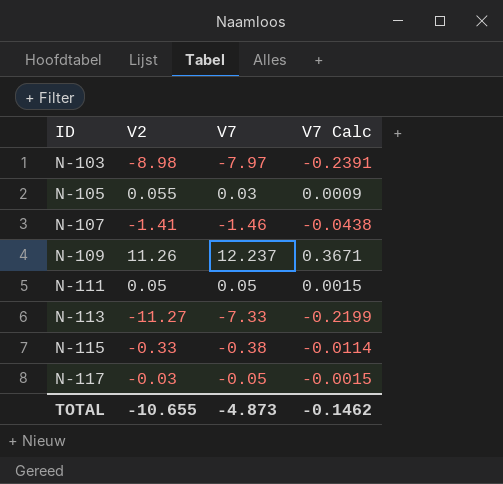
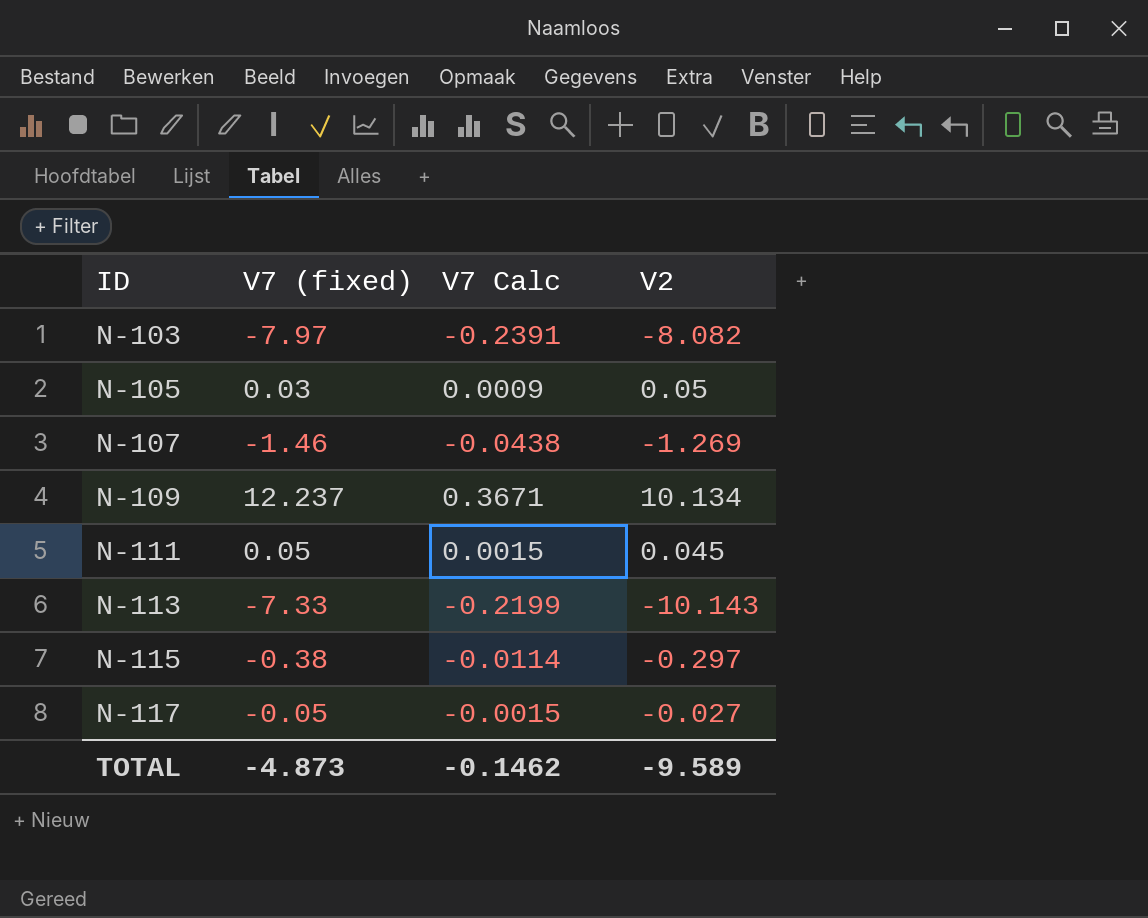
column name: V7 -> V7 (fixed)
column V2 | position: 2 -> 4
N-103 | V2: -8.98 -> -8.082
N-105 | V2: 0.055 -> 0.05
N-107 | V2: -1.41 -> -1.269
N-109 | V2: 11.26 -> 10.134
N-111 | V2: 0.05 -> 0.045
N-113 | V2: -11.27 -> -10.143
N-115 | V2: -0.33 -> -0.297
N-117 | V2: -0.03 -> -0.027
TOTAL | V2: -10.655 -> -9.589

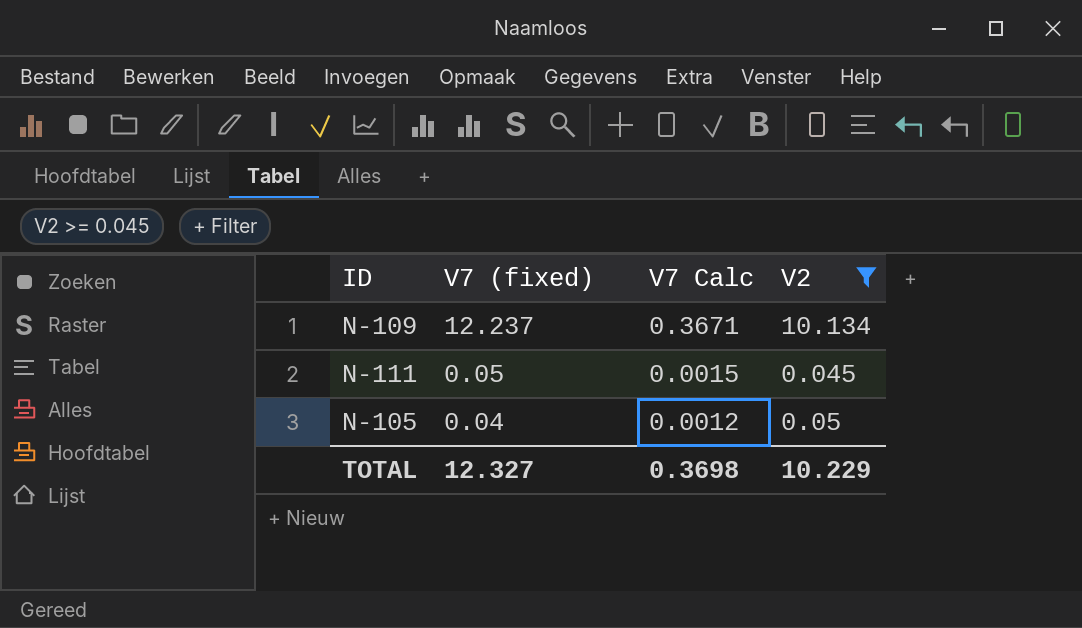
filter: none -> V2 >= 0.045
row order: ID ascending -> V7 (fixed) descending
N-105 | V7 (fixed): 0.03 -> 0.04
N-105 | V7 Calc: 0.0009 -> 0.0012
TOTAL | V7 (fixed): -4.873 -> 12.327
TOTAL | V7 Calc: -0.1462 -> 0.3698
TOTAL | V2: -9.589 -> 10.229

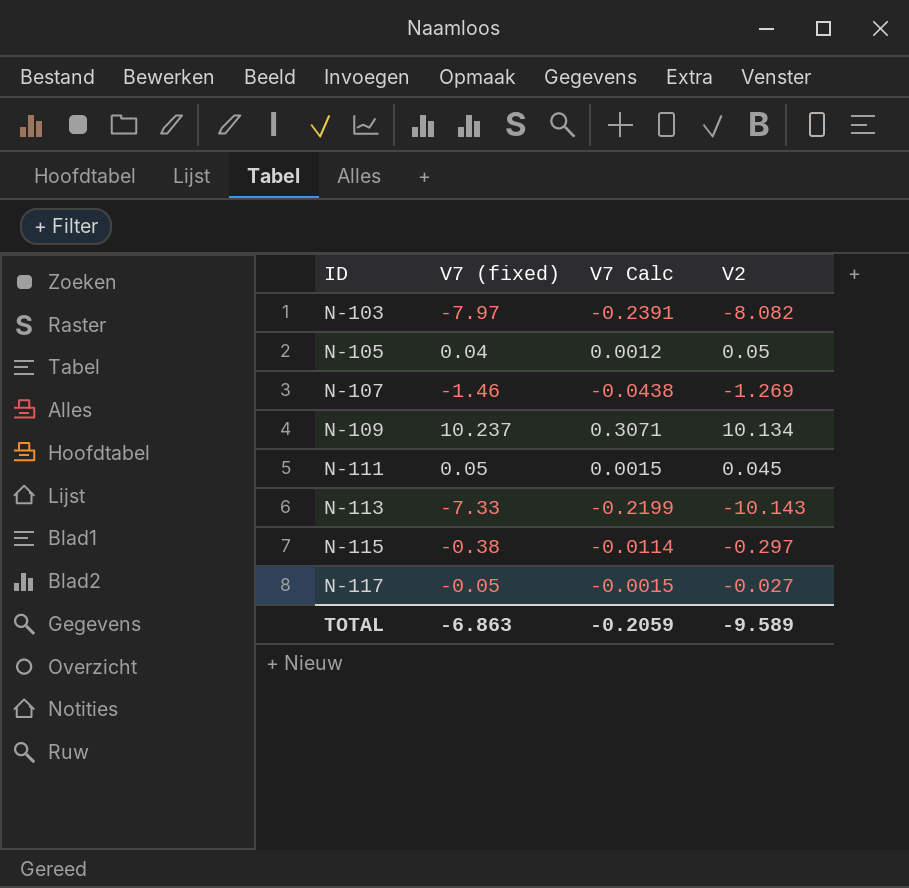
filter: V2 >= 0.045 -> none
row order: V7 (fixed) descending -> ID ascending
N-109 | V7 (fixed): 12.237 -> 10.237
N-109 | V7 Calc: 0.3671 -> 0.3071
TOTAL | V7 (fixed): 12.327 -> -6.863
TOTAL | V7 Calc: 0.3698 -> -0.2059
TOTAL | V2: 10.229 -> -9.589

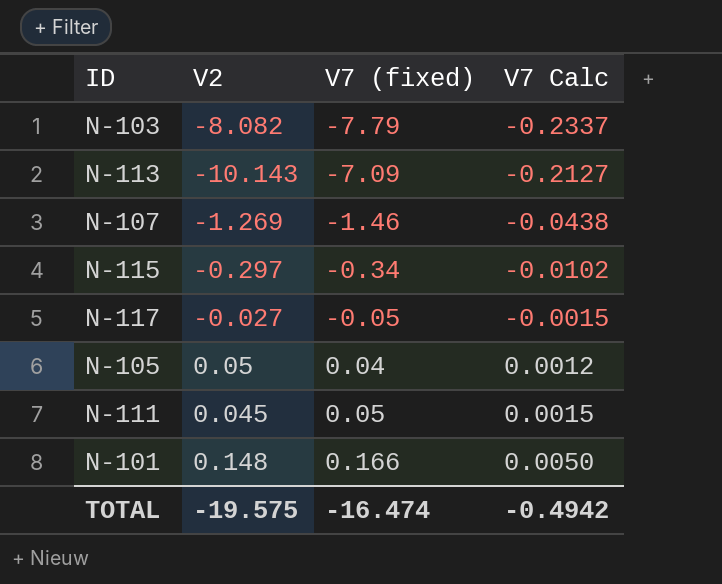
row order: ID ascending -> V7 (fixed) ascending
column V2 | position: 4 -> 2
row N-109: 10.237 | 0.3071 | 10.134 -> none
N-103 | V7 (fixed): -7.97 -> -7.79
N-103 | V7 Calc: -0.2391 -> -0.2337
N-113 | V7 (fixed): -7.33 -> -7.09
N-113 | V7 Calc: -0.2199 -> -0.2127
N-115 | V7 (fixed): -0.38 -> -0.34
N-115 | V7 Calc: -0.0114 -> -0.0102
row N-101: none -> 0.148 | 0.166 | 0.0050
TOTAL | V2: -9.589 -> -19.575
TOTAL | V7 (fixed): -6.863 -> -16.474
TOTAL | V7 Calc: -0.2059 -> -0.4942

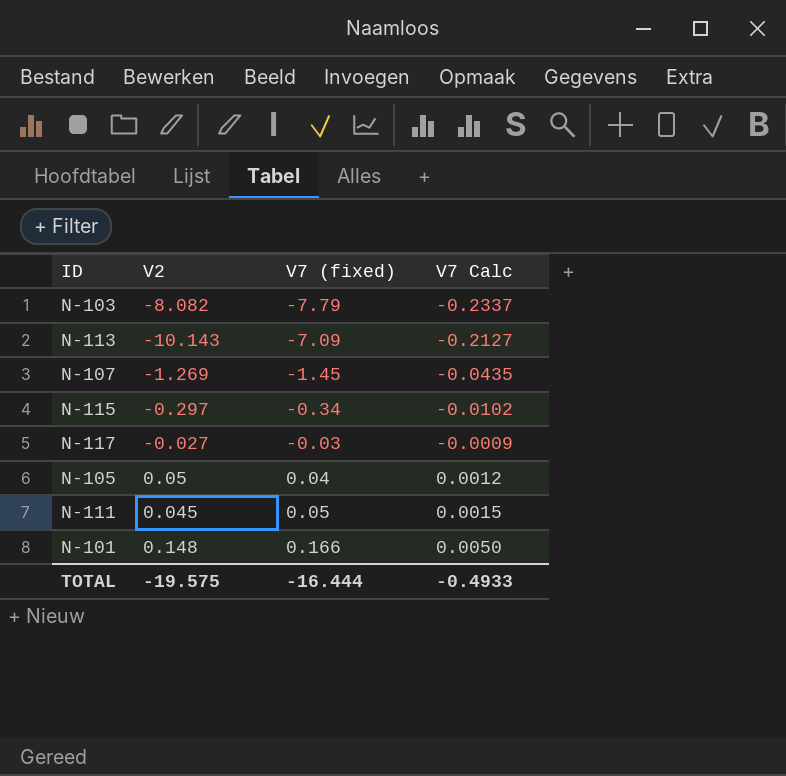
N-107 | V7 (fixed): -1.46 -> -1.45
N-107 | V7 Calc: -0.0438 -> -0.0435
N-117 | V7 (fixed): -0.05 -> -0.03
N-117 | V7 Calc: -0.0015 -> -0.0009
TOTAL | V7 (fixed): -16.474 -> -16.444
TOTAL | V7 Calc: -0.4942 -> -0.4933

